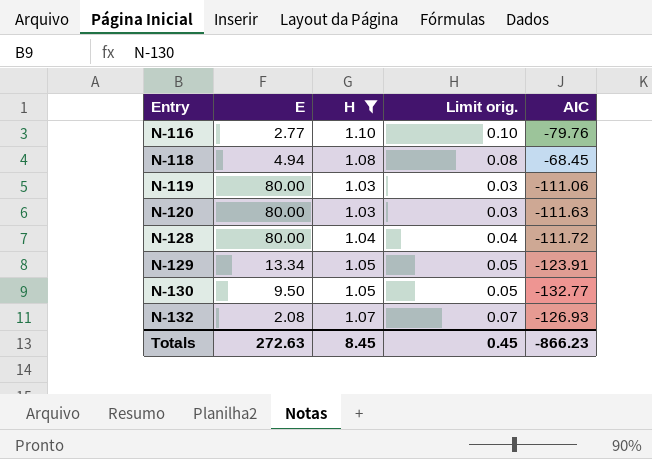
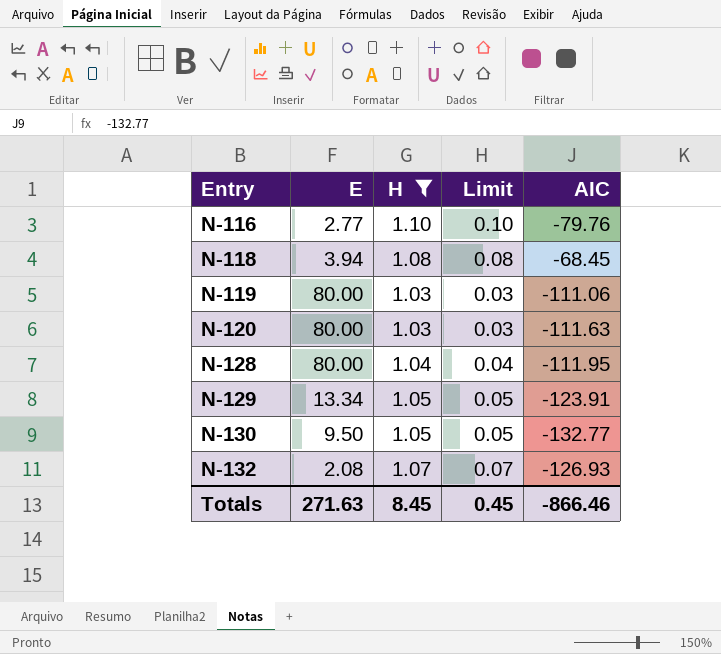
column name: Limit orig. -> Limit
N-118 | E: 4.94 -> 3.94
N-128 | AIC: -111.72 -> -111.95
Totals | E: 272.63 -> 271.63
Totals | AIC: -866.23 -> -866.46

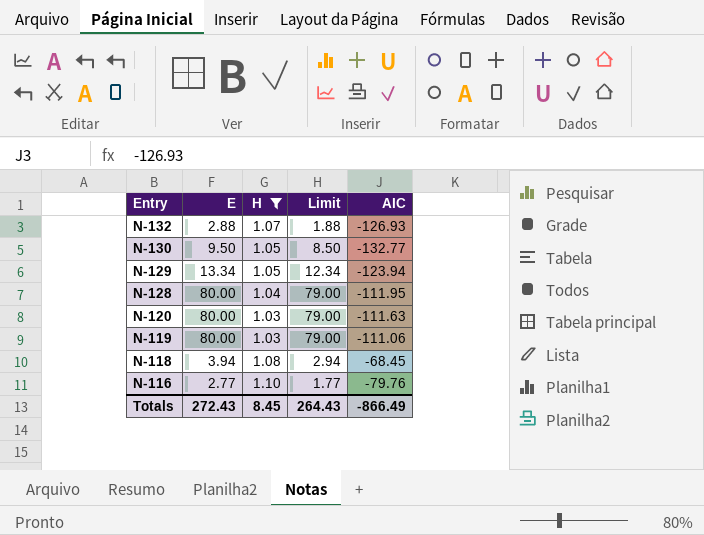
row order: Entry ascending -> Entry descending
column Limit | formula: [H] - 1 -> [E] - 1
N-132 | E: 2.08 -> 2.88
N-129 | AIC: -123.91 -> -123.94
Totals | E: 271.63 -> 272.43
Totals | Limit: 0.45 -> 264.43
Totals | AIC: -866.46 -> -866.49

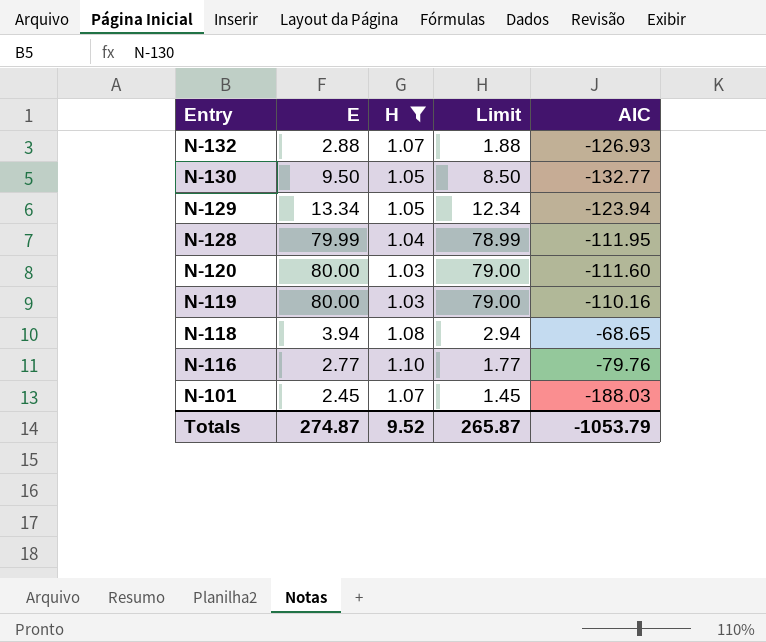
N-128 | E: 80.00 -> 79.99
N-128 | Limit: 79.00 -> 78.99
N-120 | AIC: -111.63 -> -111.60
N-119 | AIC: -111.06 -> -110.16
N-118 | AIC: -68.45 -> -68.65
row N-101: none -> 2.45 | 1.07 | 1.45 | -188.03
Totals | E: 272.43 -> 274.87
Totals | H: 8.45 -> 9.52
Totals | Limit: 264.43 -> 265.87
Totals | AIC: -866.49 -> -1053.79

